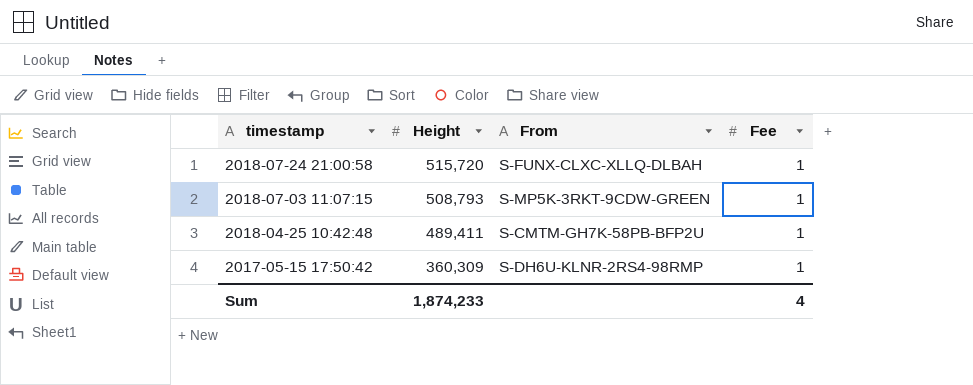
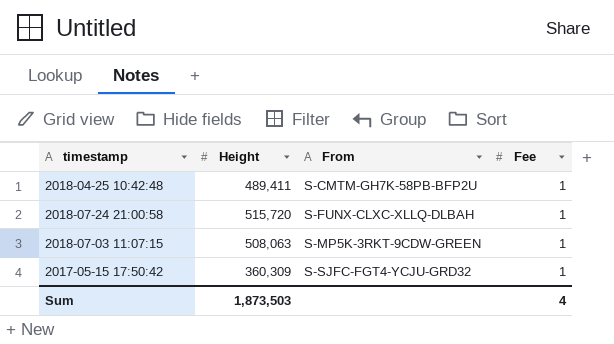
row order: timestamp descending -> From ascending
2018-07-03 11:07:15 | Height: 508,793 -> 508,063
2017-05-15 17:50:42 | From: S-DH6U-KLNR-2RS4-98RMP -> S-SJFC-FGT4-YCJU-GRD32
Sum | Height: 1,874,233 -> 1,873,503

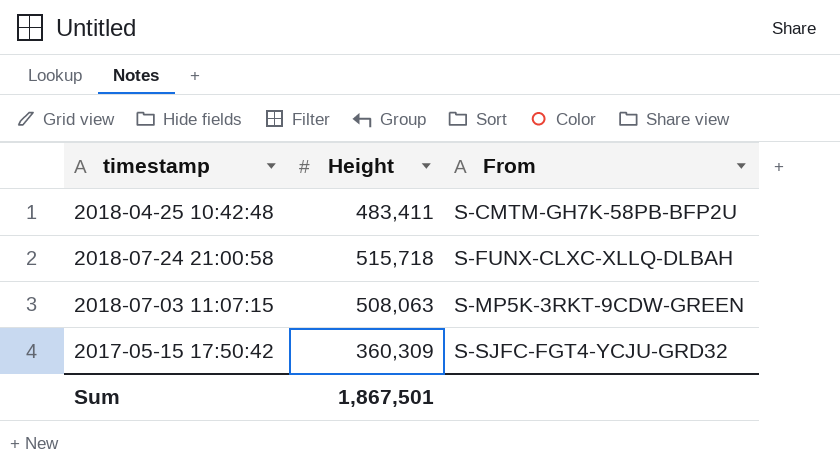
column Fee | position: 4 -> none
2018-04-25 10:42:48 | Height: 489,411 -> 483,411
2018-07-24 21:00:58 | Height: 515,720 -> 515,718
Sum | Height: 1,873,503 -> 1,867,501

